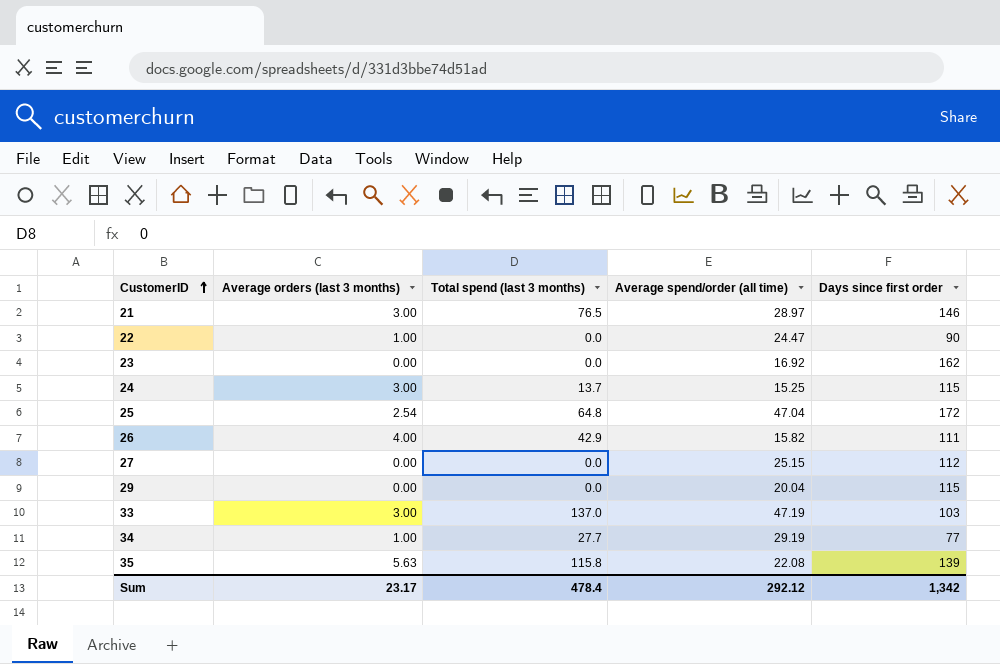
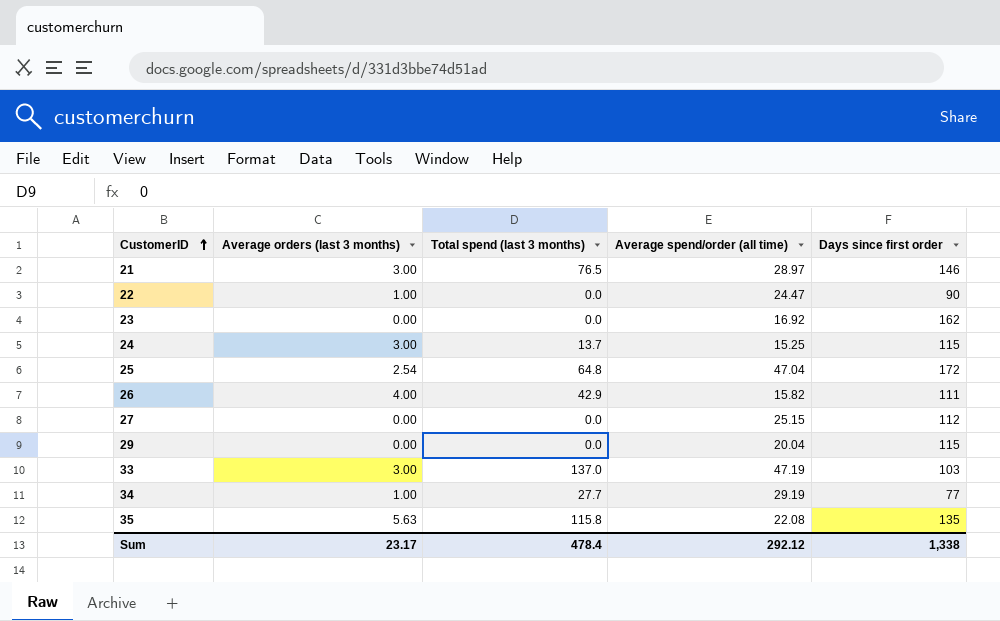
35 | Days since first order: 139 -> 135
Sum | Days since first order: 1,342 -> 1,338

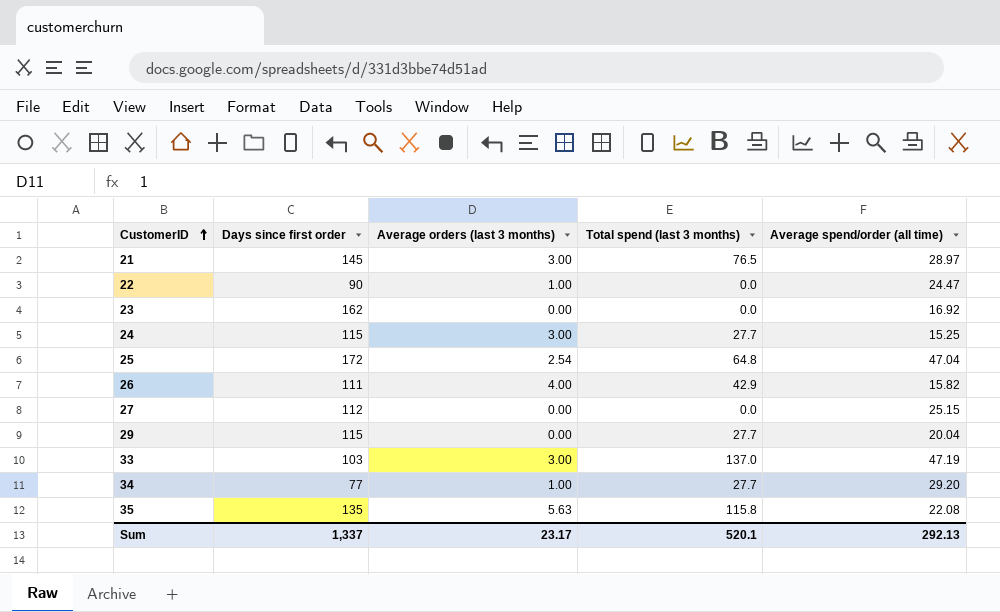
column Days since first order | position: 5 -> 2
21 | Days since first order: 146 -> 145
24 | Total spend (last 3 months): 13.7 -> 27.7
29 | Total spend (last 3 months): 0.0 -> 27.7
34 | Average spend/order (all time): 29.19 -> 29.20
Sum | Days since first order: 1,338 -> 1,337
Sum | Total spend (last 3 months): 478.4 -> 520.1
Sum | Average spend/order (all time): 292.12 -> 292.13

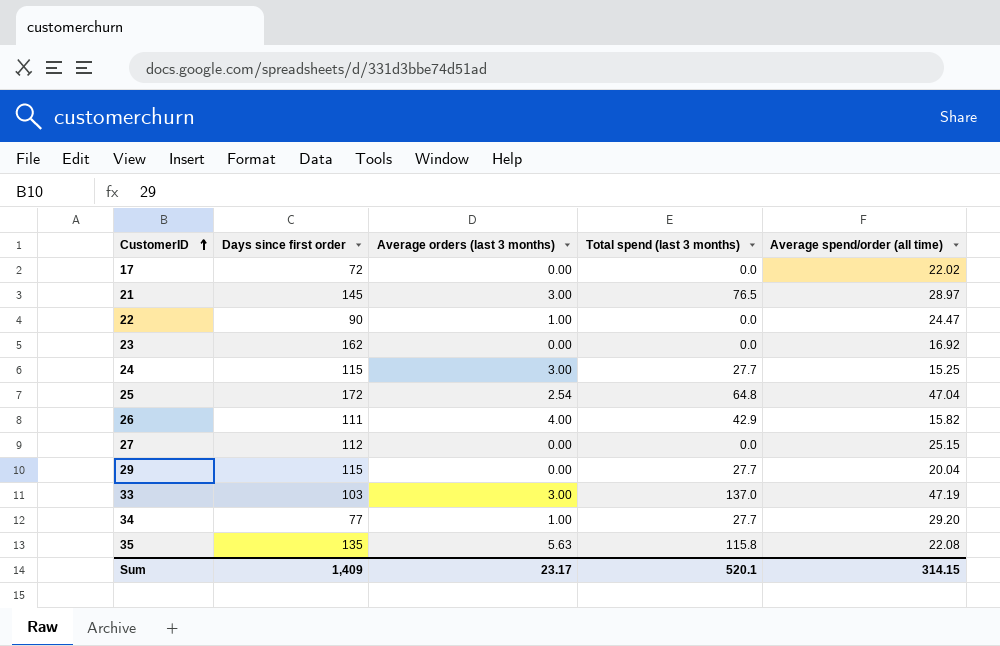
row 17: none -> 72 | 0.00 | 0.0 | 22.02
Sum | Days since first order: 1,337 -> 1,409
Sum | Average spend/order (all time): 292.13 -> 314.15

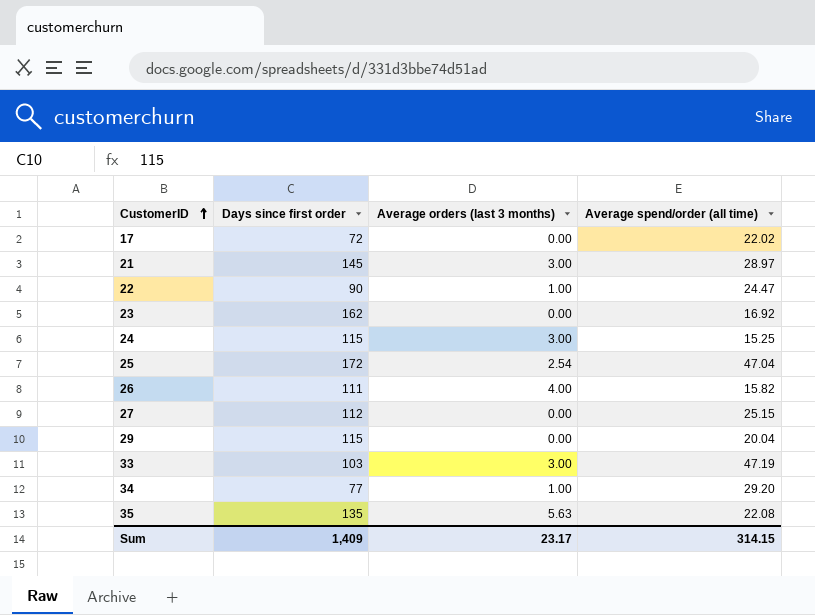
column Total spend (last 3 months) | position: 4 -> none

